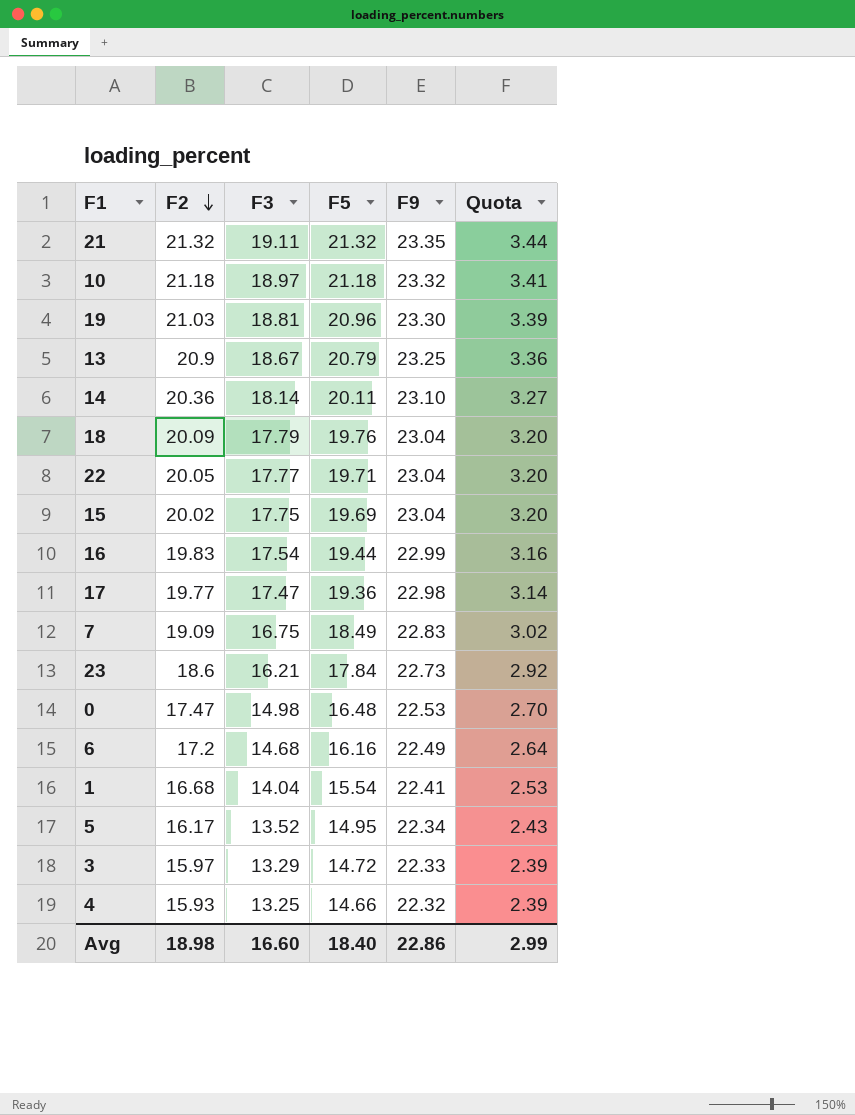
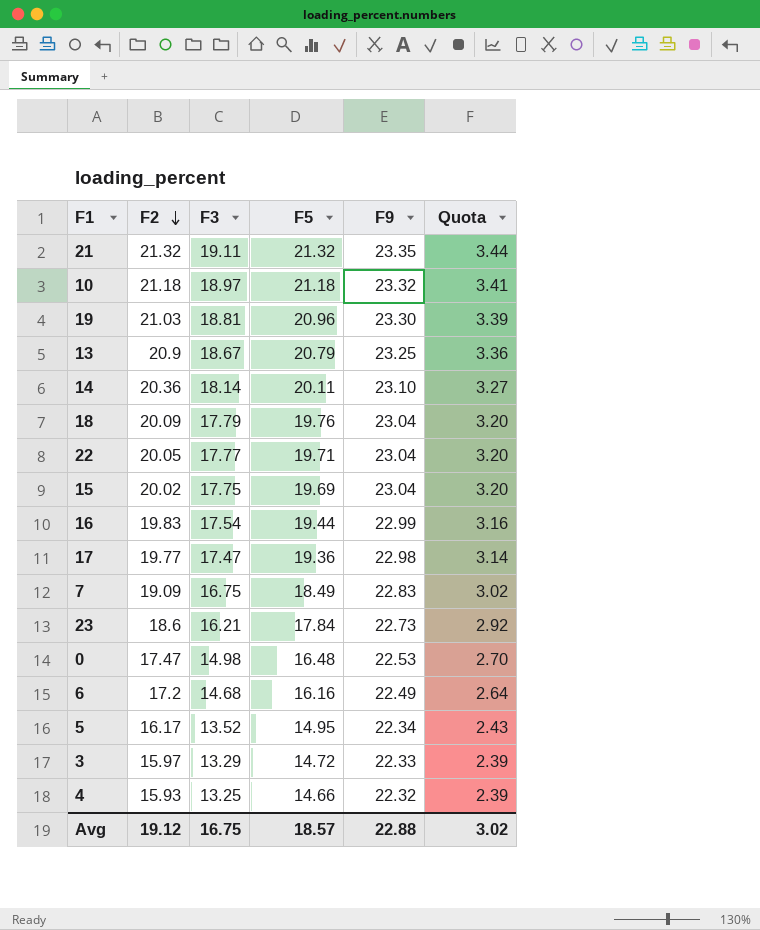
row 1: 16.68 | 14.04 | 15.54 | 22.41 | 2.53 -> none
Avg | F2: 18.98 -> 19.12
Avg | F3: 16.60 -> 16.75
Avg | F5: 18.40 -> 18.57
Avg | F9: 22.86 -> 22.88
Avg | Quota: 2.99 -> 3.02

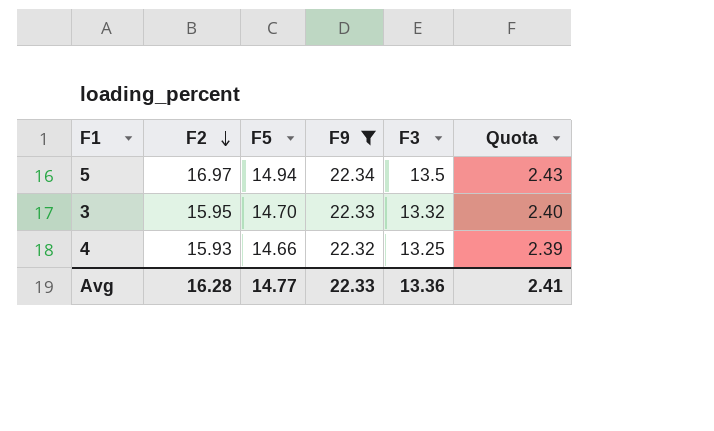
filter: none -> F9 <= 22.34
column F3 | position: 3 -> 5
5 | F2: 16.17 -> 16.97
5 | F5: 14.95 -> 14.94
5 | F3: 13.52 -> 13.5
3 | F2: 15.97 -> 15.95
3 | F5: 14.72 -> 14.70
3 | F3: 13.29 -> 13.32
3 | Quota: 2.39 -> 2.40
Avg | F2: 19.12 -> 16.28
Avg | F5: 18.57 -> 14.77
Avg | F9: 22.88 -> 22.33
Avg | F3: 16.75 -> 13.36
Avg | Quota: 3.02 -> 2.41

